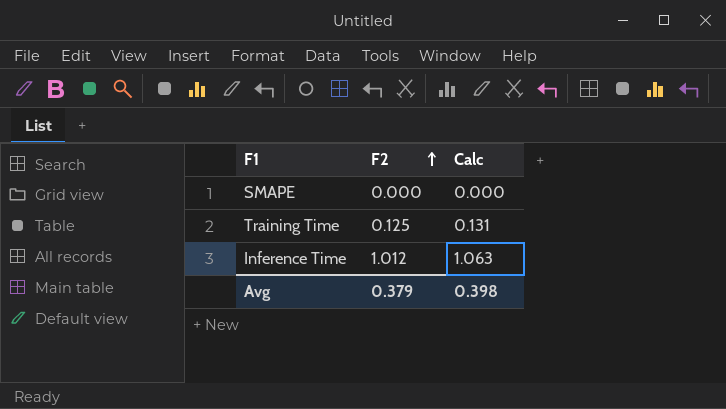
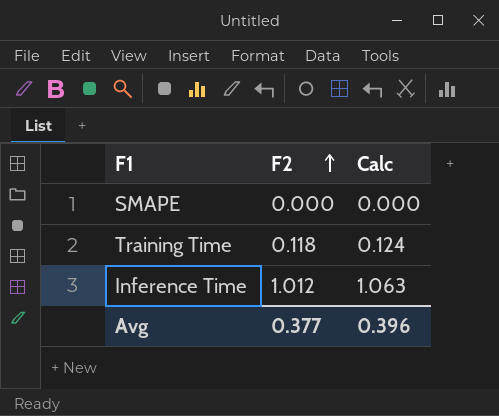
Training Time | F2: 0.125 -> 0.118
Training Time | Calc: 0.131 -> 0.124
Avg | F2: 0.379 -> 0.377
Avg | Calc: 0.398 -> 0.396

